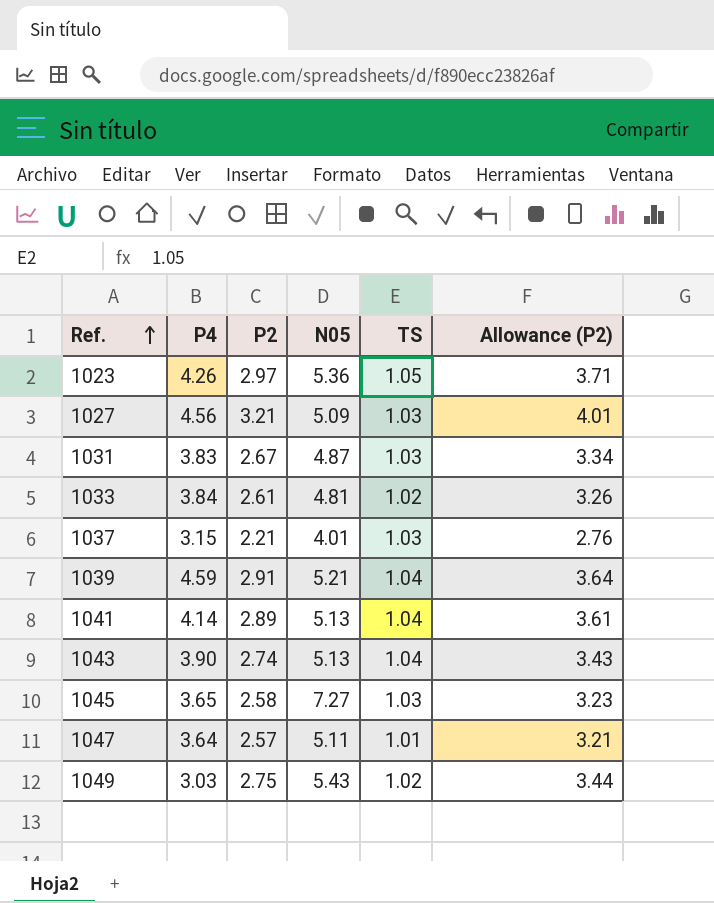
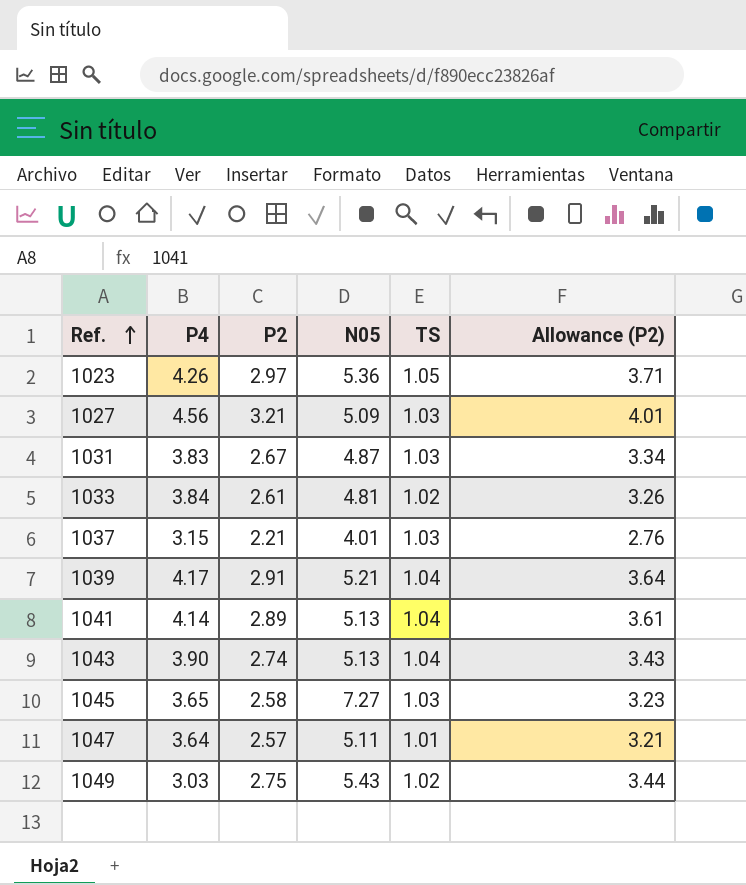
1039 | P4: 4.59 -> 4.17

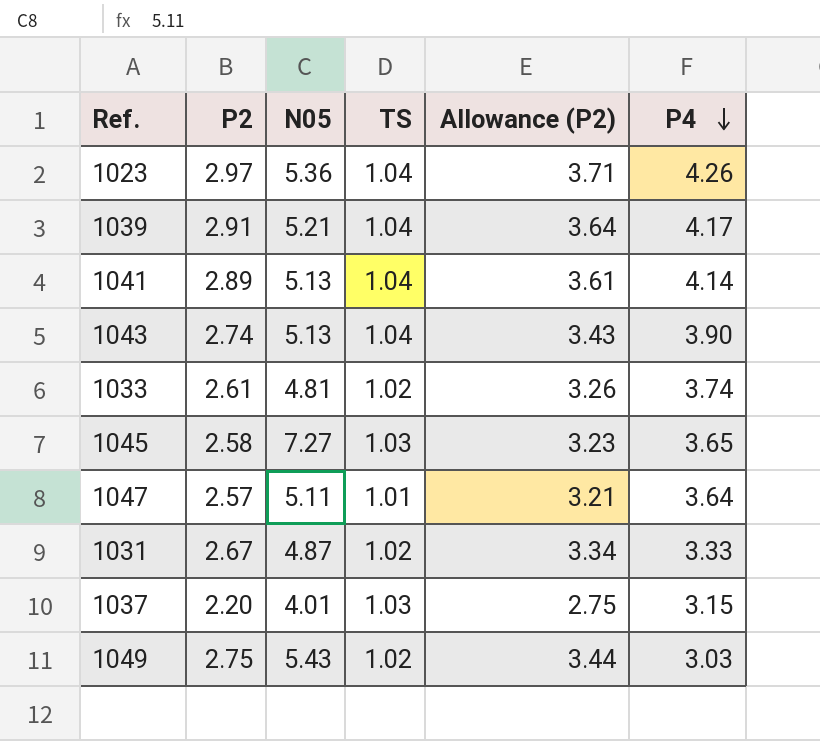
row order: Ref. ascending -> P4 descending
column P4 | position: 2 -> 6
row 1027: 4.56 | 3.21 | 5.09 | 1.03 | 4.01 -> none
1023 | TS: 1.05 -> 1.04
1033 | P4: 3.84 -> 3.74
1031 | TS: 1.03 -> 1.02
1031 | P4: 3.83 -> 3.33
1037 | P2: 2.21 -> 2.20
1037 | Allowance (P2): 2.76 -> 2.75

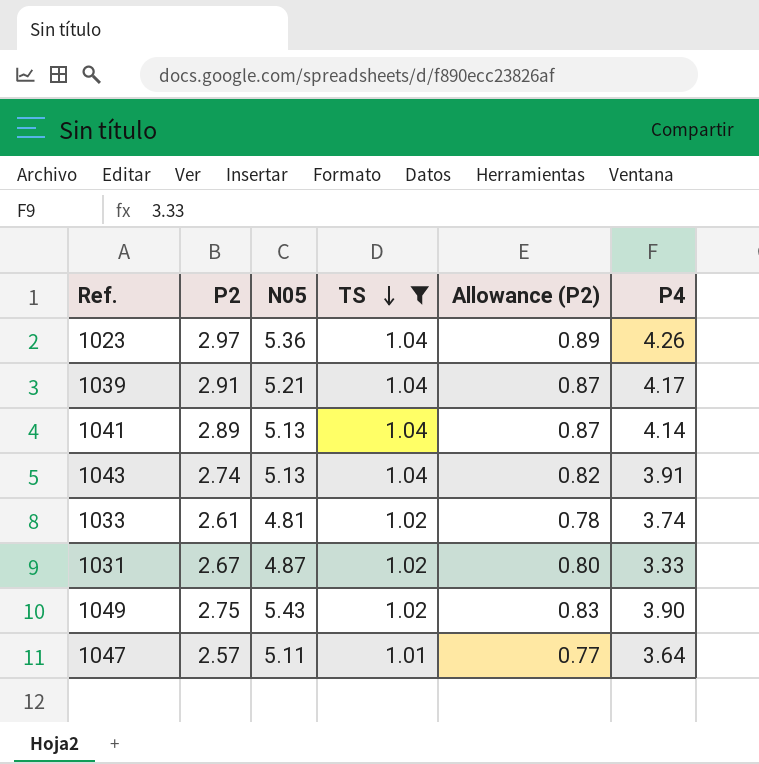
filter: none -> TS != 1.03
row order: P4 descending -> TS descending
column Allowance (P2) | formula: [P2] * 1.25 -> [P2] * 0.3
1043 | P4: 3.90 -> 3.91
1049 | P4: 3.03 -> 3.90

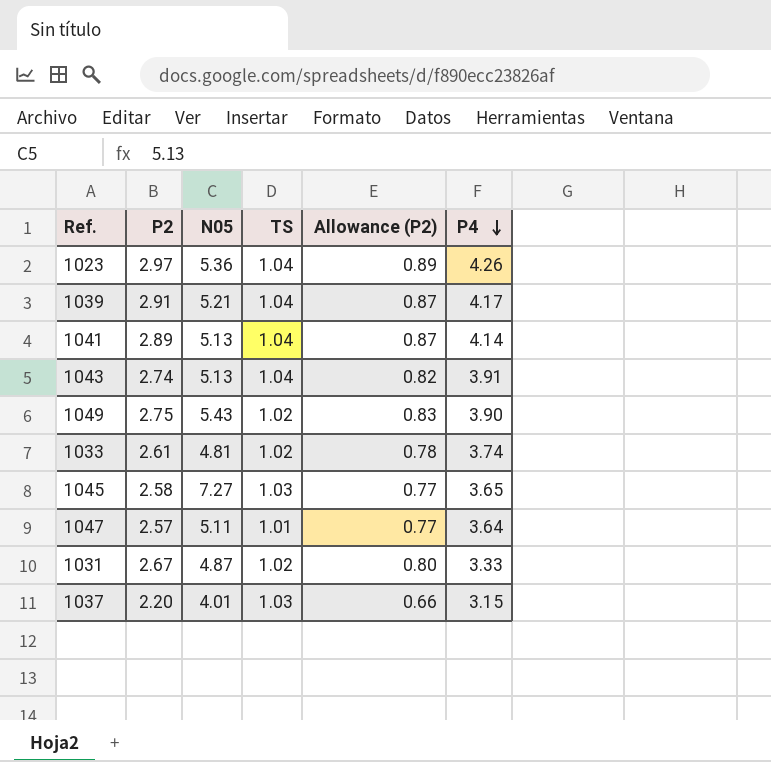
filter: TS != 1.03 -> none
row order: TS descending -> P4 descending

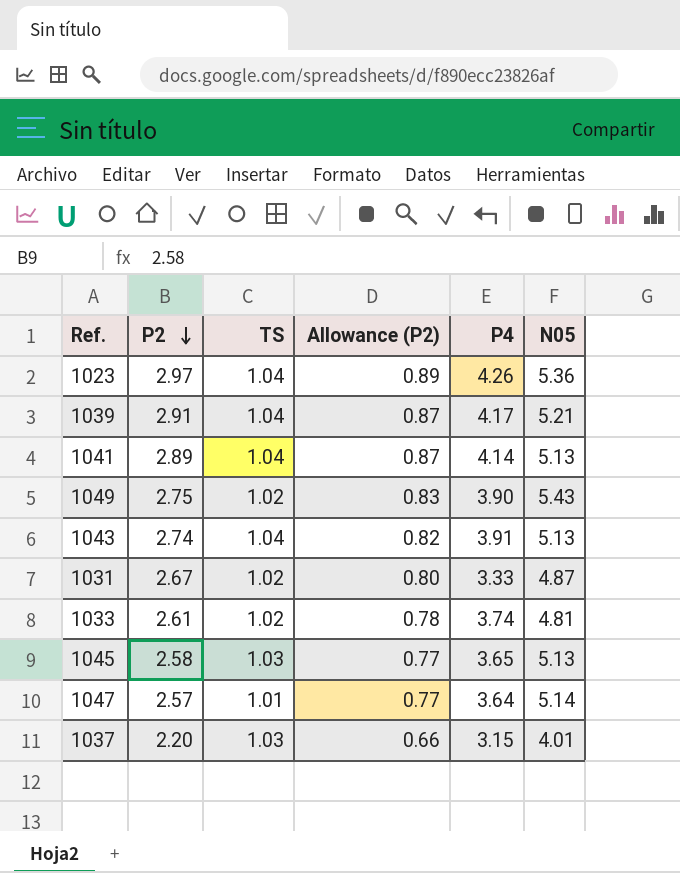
row order: P4 descending -> P2 descending
column N05 | position: 3 -> 6
1045 | N05: 7.27 -> 5.13
1047 | N05: 5.11 -> 5.14

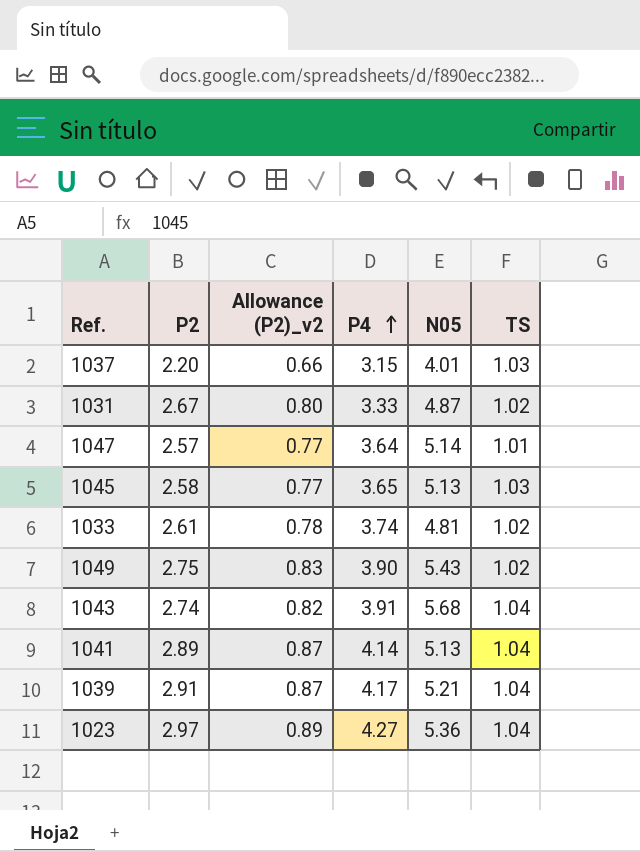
row order: P2 descending -> P4 ascending
column name: Allowance (P2) -> Allowance (P2)_v2
column TS | position: 3 -> 6
1043 | N05: 5.13 -> 5.68
1023 | P4: 4.26 -> 4.27

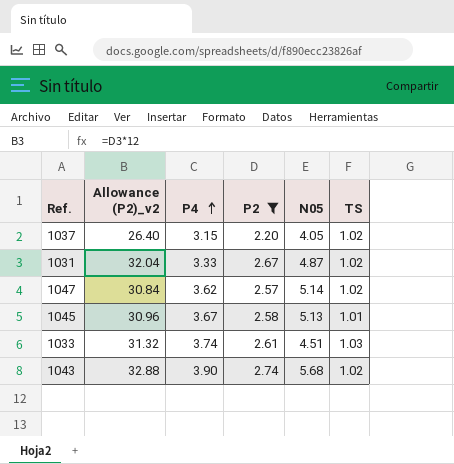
filter: none -> P2 <= 2.74
column Allowance (P2)_v2 | formula: [P2] * 0.3 -> [P2] * 12
column P2 | position: 2 -> 4
1037 | N05: 4.01 -> 4.05
1037 | TS: 1.03 -> 1.02
1047 | P4: 3.64 -> 3.62
1047 | TS: 1.01 -> 1.02
1045 | P4: 3.65 -> 3.67
1045 | TS: 1.03 -> 1.01
1033 | N05: 4.81 -> 4.51
1033 | TS: 1.02 -> 1.03
1043 | P4: 3.91 -> 3.90
1043 | TS: 1.04 -> 1.02

